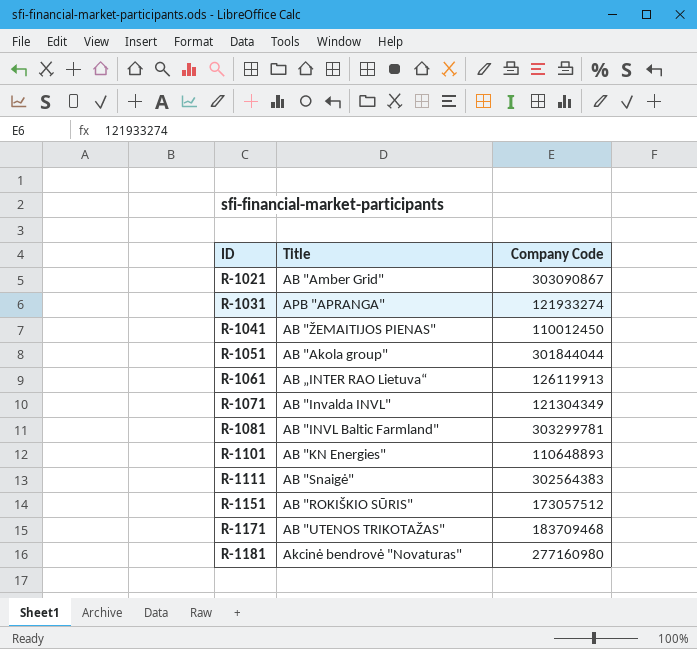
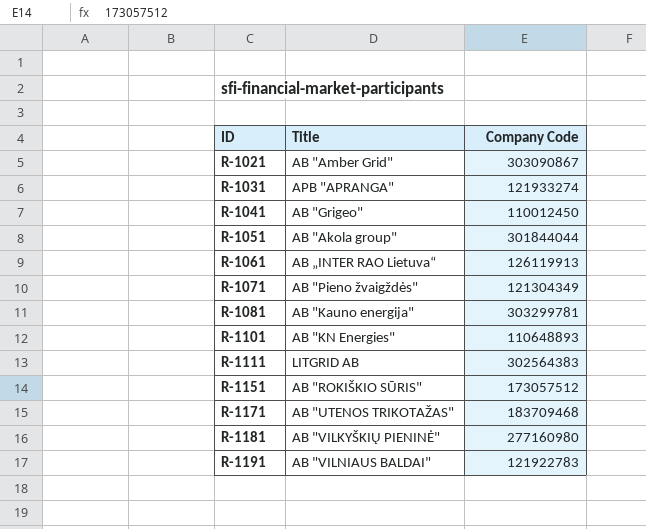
R-1041 | Title: AB "ŽEMAITIJOS PIENAS" -> AB "Grigeo"
R-1071 | Title: AB "Invalda INVL" -> AB "Pieno žvaigždės"
R-1081 | Title: AB "INVL Baltic Farmland" -> AB "Kauno energija"
R-1111 | Title: AB "Snaigė" -> LITGRID AB
R-1181 | Title: Akcinė bendrovė "Novaturas" -> AB "VILKYŠKIŲ PIENINĖ"
row R-1191: none -> AB "VILNIAUS BALDAI" | 121922783

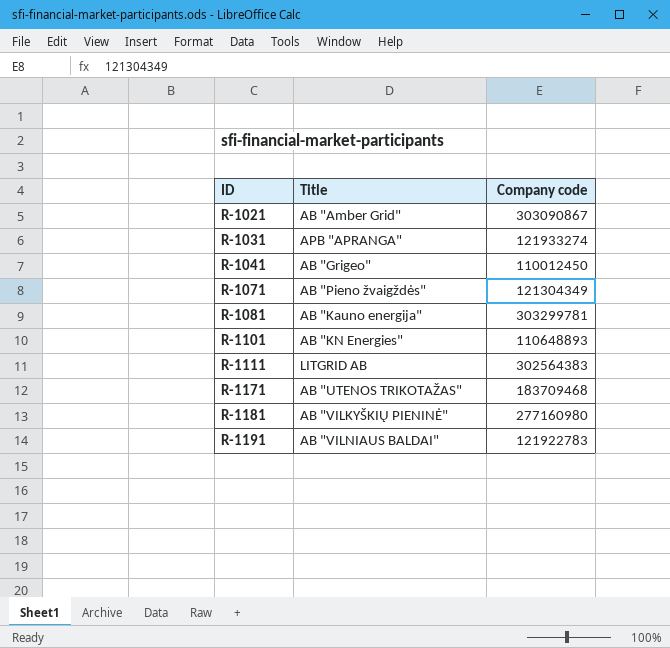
column name: Company Code -> Company code
row R-1051: AB "Akola group" | 301844044 -> none
row R-1061: AB „INTER RAO Lietuva“ | 126119913 -> none
row R-1151: AB "ROKIŠKIO SŪRIS" | 173057512 -> none

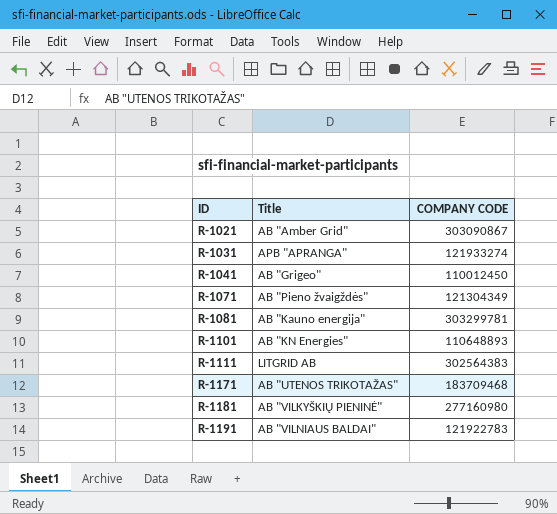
column name: Company code -> COMPANY CODE

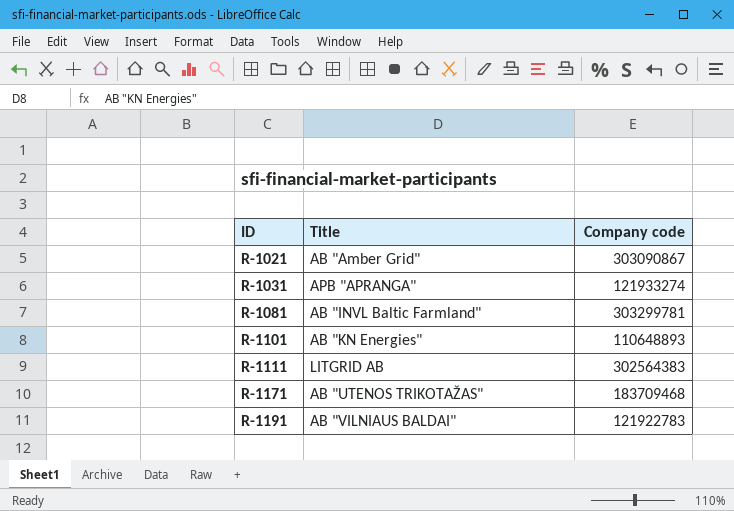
column name: COMPANY CODE -> Company code
row R-1041: AB "Grigeo" | 110012450 -> none
row R-1071: AB "Pieno žvaigždės" | 121304349 -> none
row R-1181: AB "VILKYŠKIŲ PIENINĖ" | 277160980 -> none
R-1081 | Title: AB "Kauno energija" -> AB "INVL Baltic Farmland"

